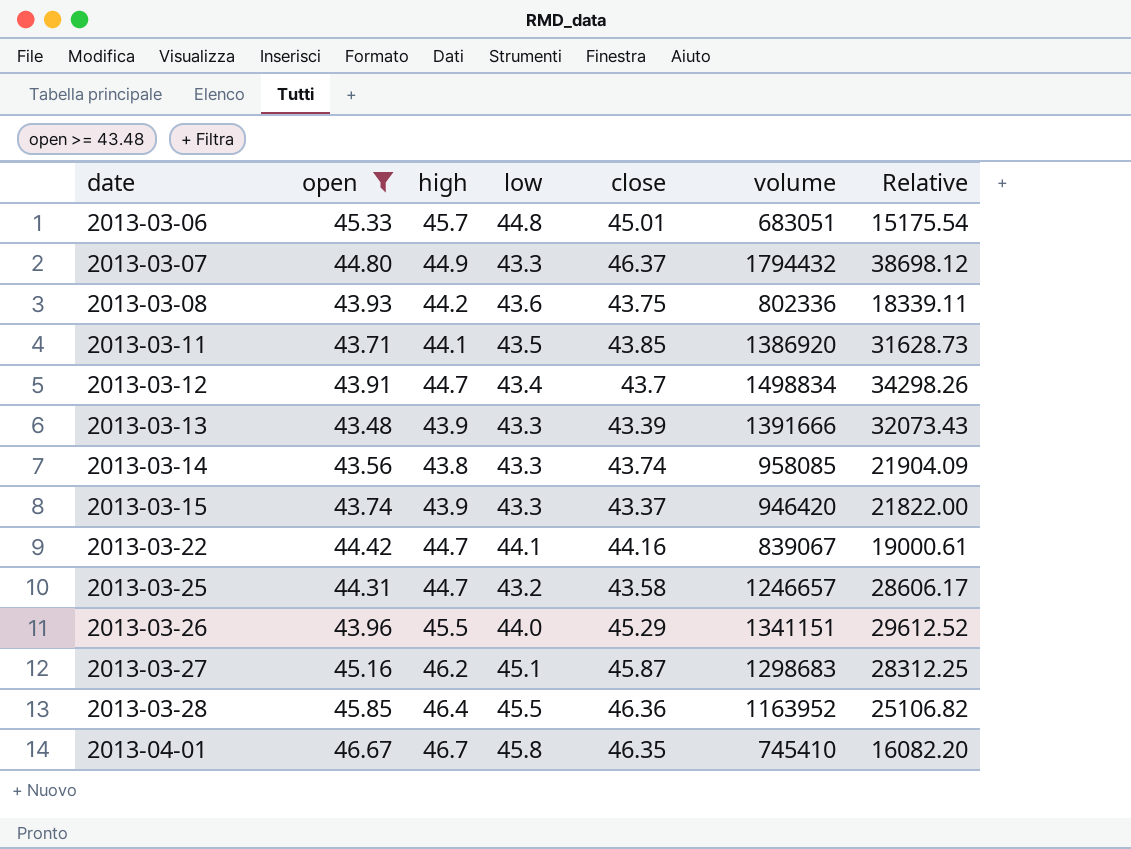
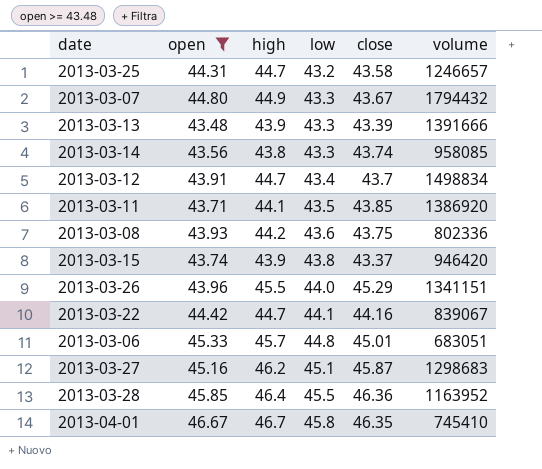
row order: date ascending -> low ascending
column Relative | formula: [volume] / [close] -> none
2013-03-07 | close: 46.37 -> 43.67
2013-03-15 | low: 43.3 -> 43.8

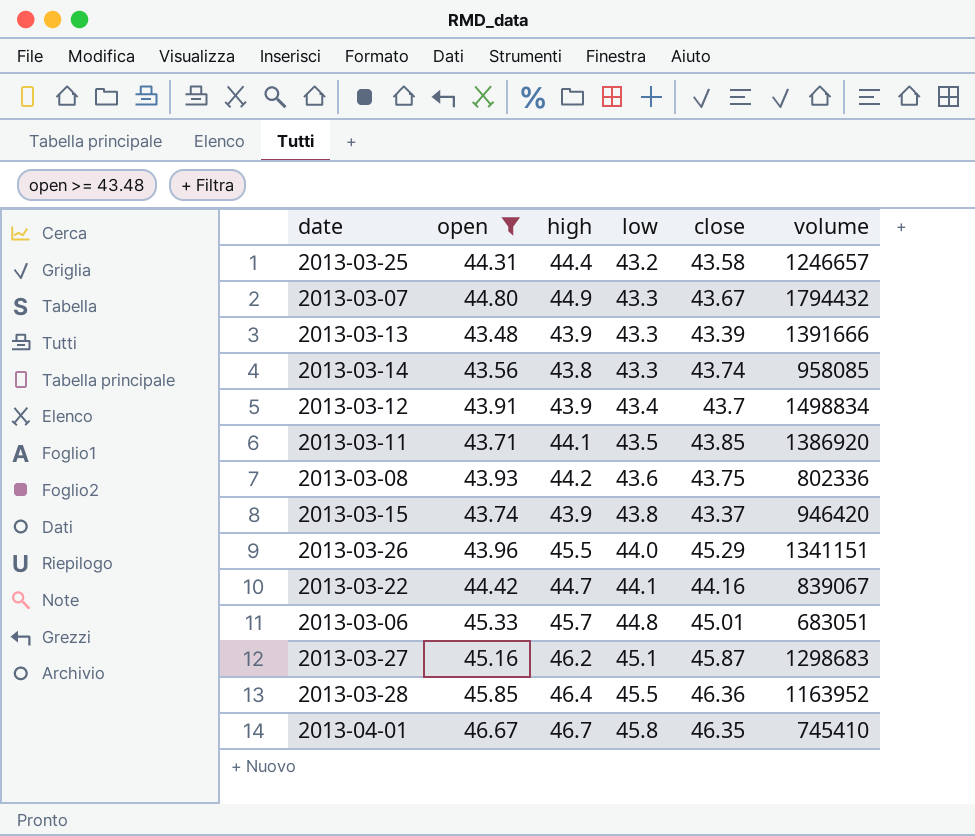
2013-03-25 | high: 44.7 -> 44.4
2013-03-12 | high: 44.7 -> 43.9

